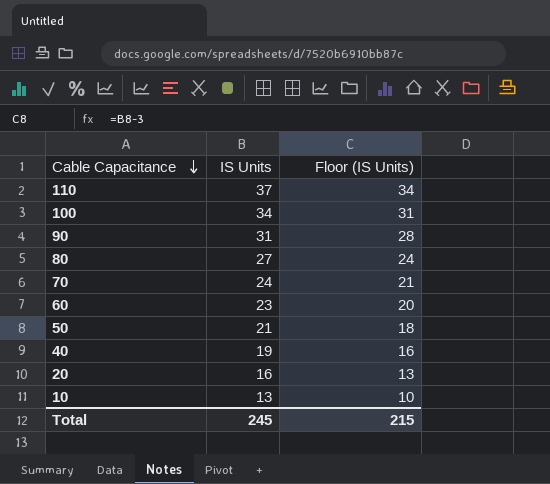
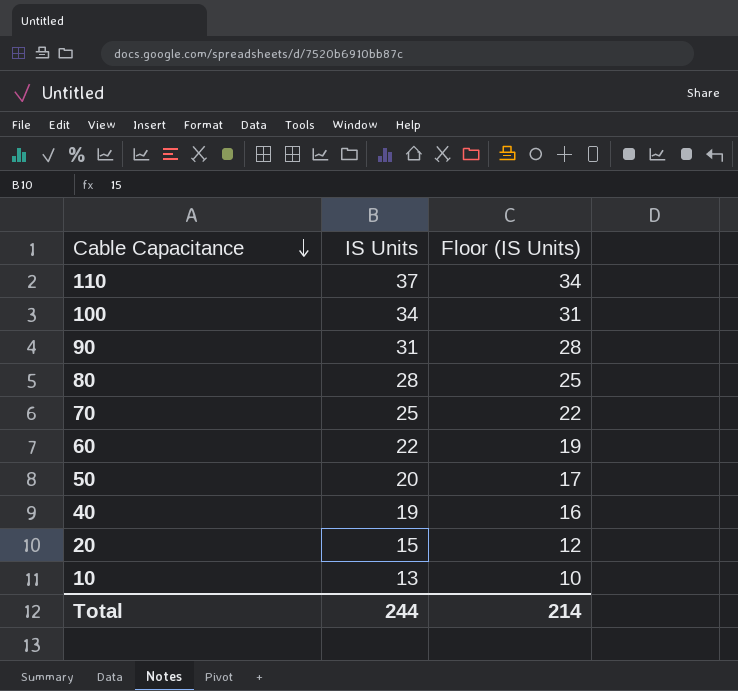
80 | IS Units: 27 -> 28
80 | Floor (IS Units): 24 -> 25
70 | IS Units: 24 -> 25
70 | Floor (IS Units): 21 -> 22
60 | IS Units: 23 -> 22
60 | Floor (IS Units): 20 -> 19
50 | IS Units: 21 -> 20
50 | Floor (IS Units): 18 -> 17
20 | IS Units: 16 -> 15
20 | Floor (IS Units): 13 -> 12
Total | IS Units: 245 -> 244
Total | Floor (IS Units): 215 -> 214

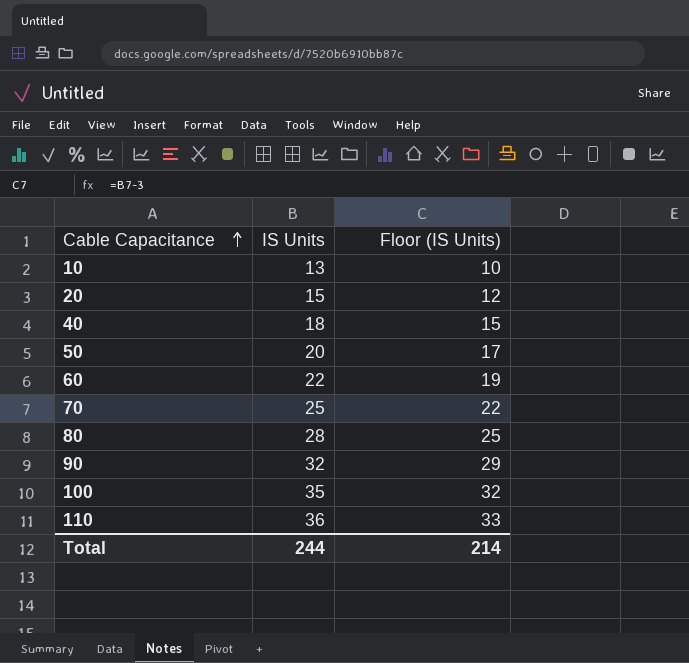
row order: Cable Capacitance descending -> Cable Capacitance ascending
40 | IS Units: 19 -> 18
40 | Floor (IS Units): 16 -> 15
90 | IS Units: 31 -> 32
90 | Floor (IS Units): 28 -> 29
100 | IS Units: 34 -> 35
100 | Floor (IS Units): 31 -> 32
110 | IS Units: 37 -> 36
110 | Floor (IS Units): 34 -> 33

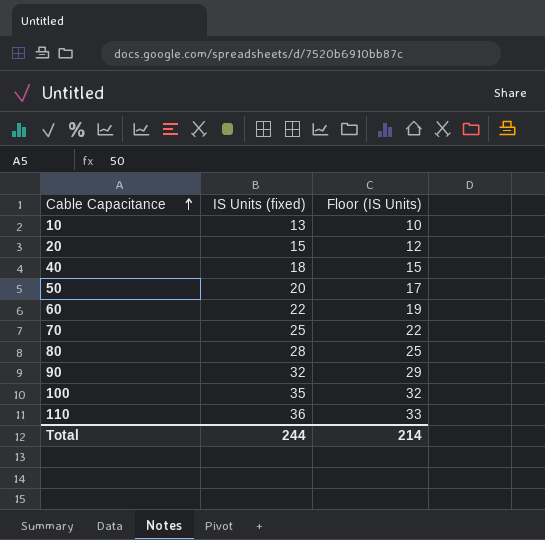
column name: IS Units -> IS Units (fixed)

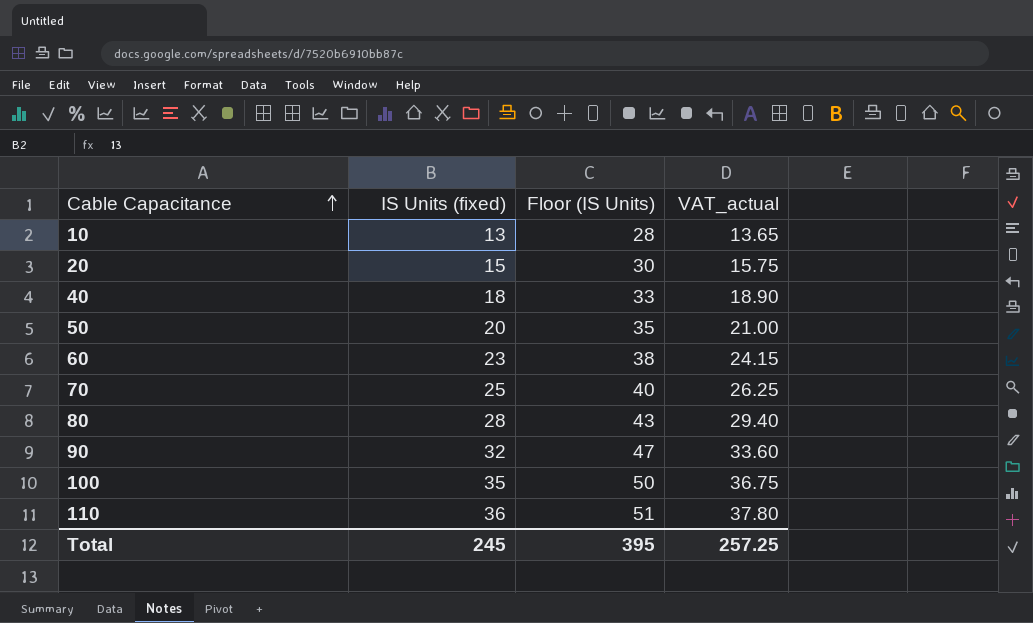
column Floor (IS Units) | formula: [IS Units (fixed)] - 3 -> [IS Units (fixed)] + 15
column VAT_actual | formula: none -> [IS Units (fixed)] * 1.05
60 | IS Units (fixed): 22 -> 23
Total | IS Units (fixed): 244 -> 245
Total | Floor (IS Units): 214 -> 395

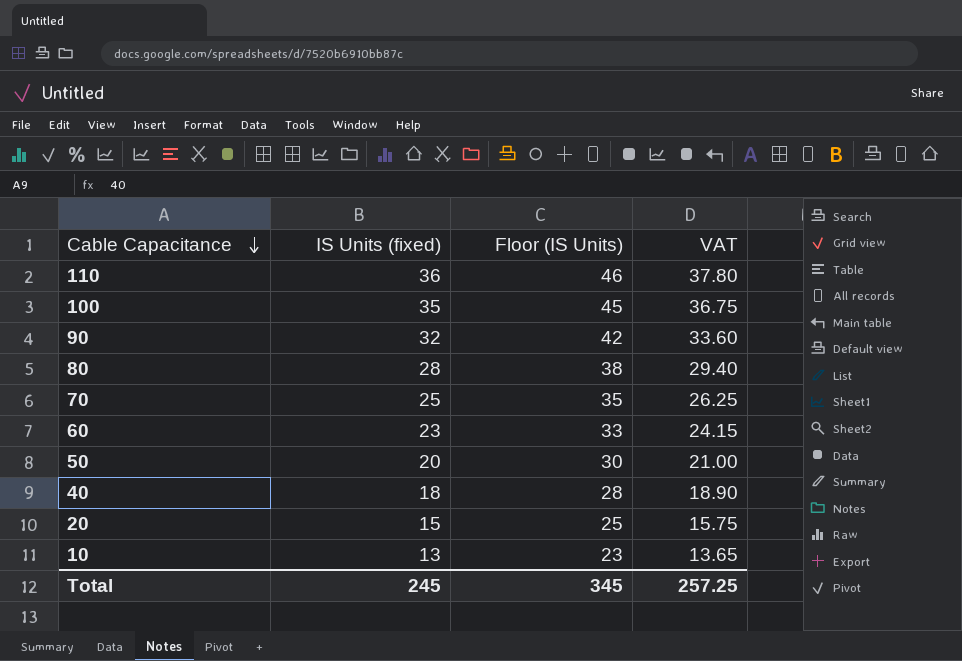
row order: Cable Capacitance ascending -> Cable Capacitance descending
column Floor (IS Units) | formula: [IS Units (fixed)] + 15 -> [IS Units (fixed)] + 10
column name: VAT_actual -> VAT
Total | Floor (IS Units): 395 -> 345

